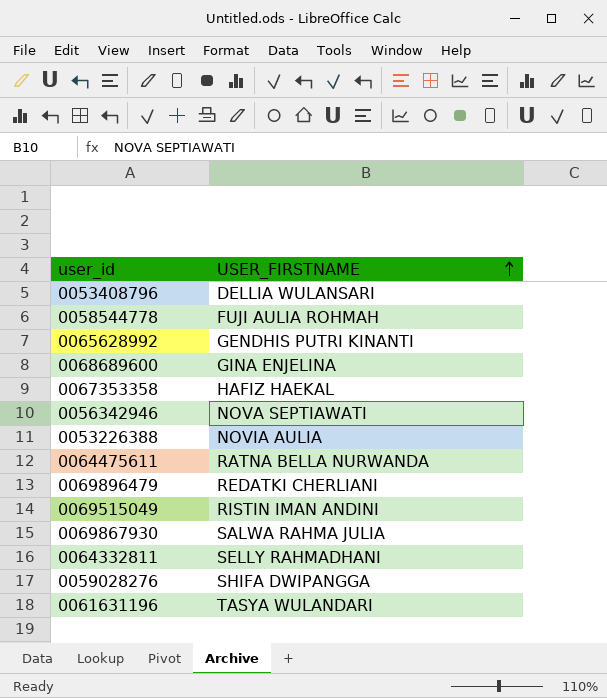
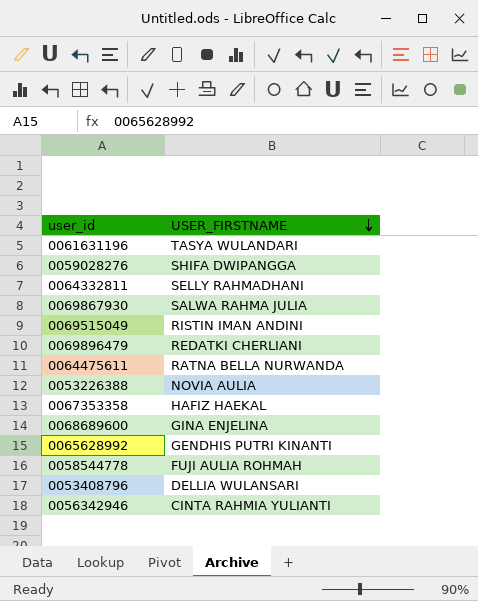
row order: USER_FIRSTNAME ascending -> USER_FIRSTNAME descending
0056342946 | USER_FIRSTNAME: NOVA SEPTIAWATI -> CINTA RAHMIA YULIANTI

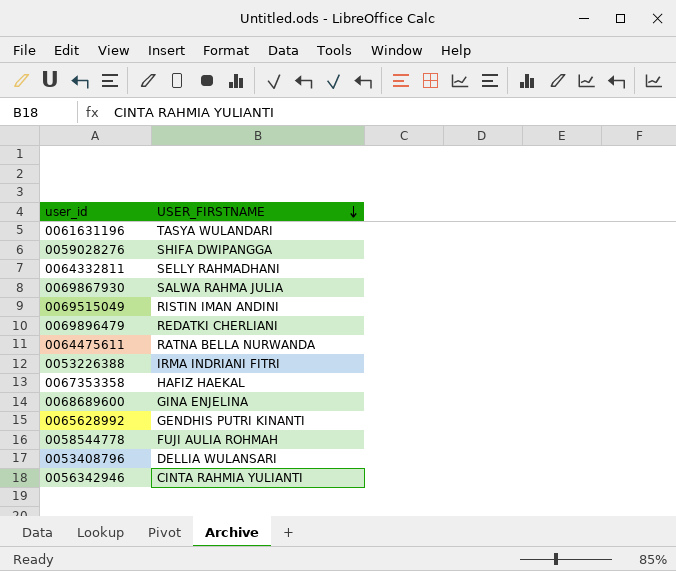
0053226388 | USER_FIRSTNAME: NOVIA AULIA -> IRMA INDRIANI FITRI

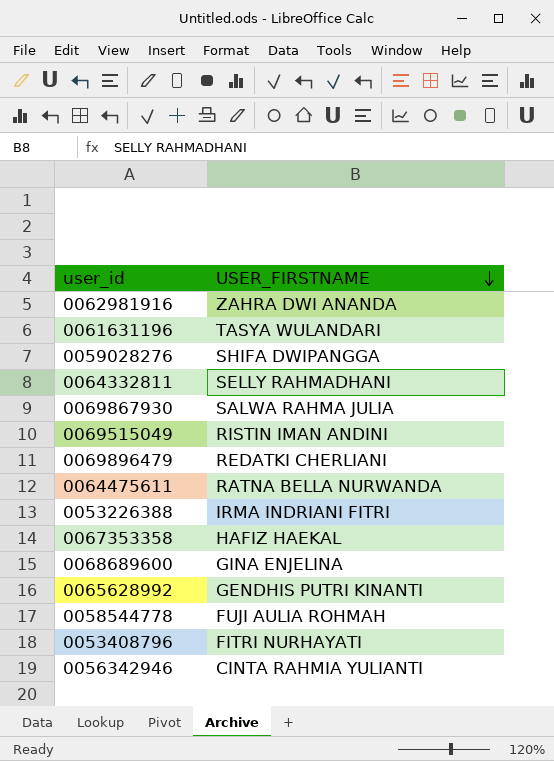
row 0062981916: none -> ZAHRA DWI ANANDA
0053408796 | USER_FIRSTNAME: DELLIA WULANSARI -> FITRI NURHAYATI

